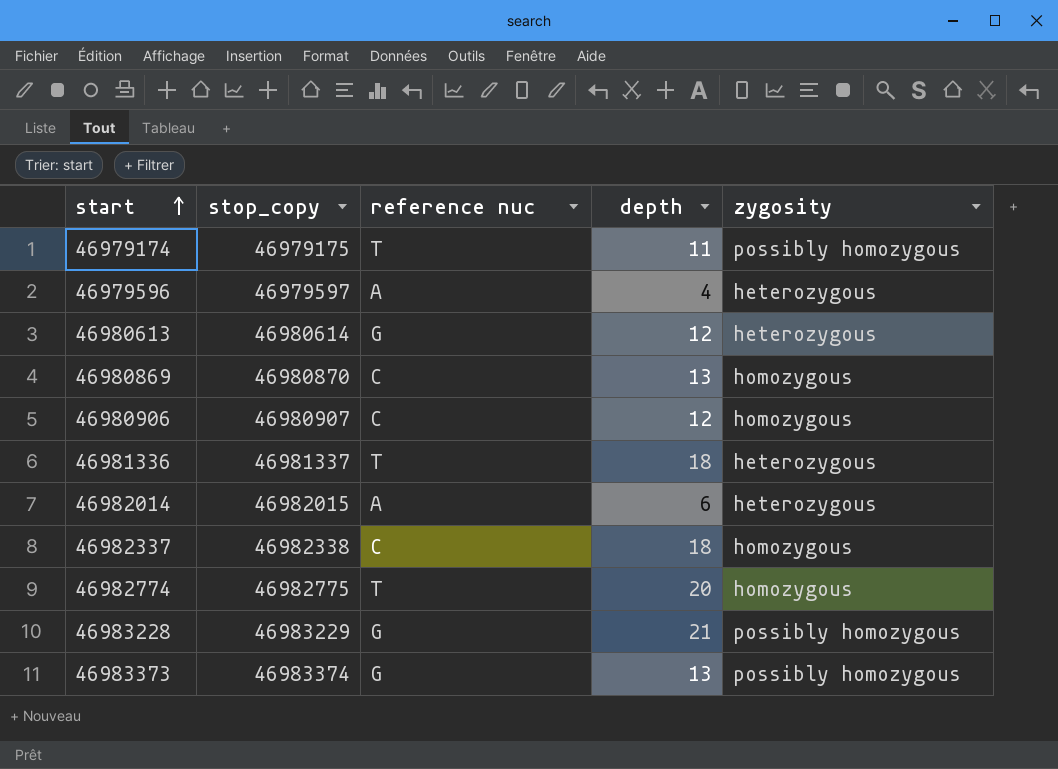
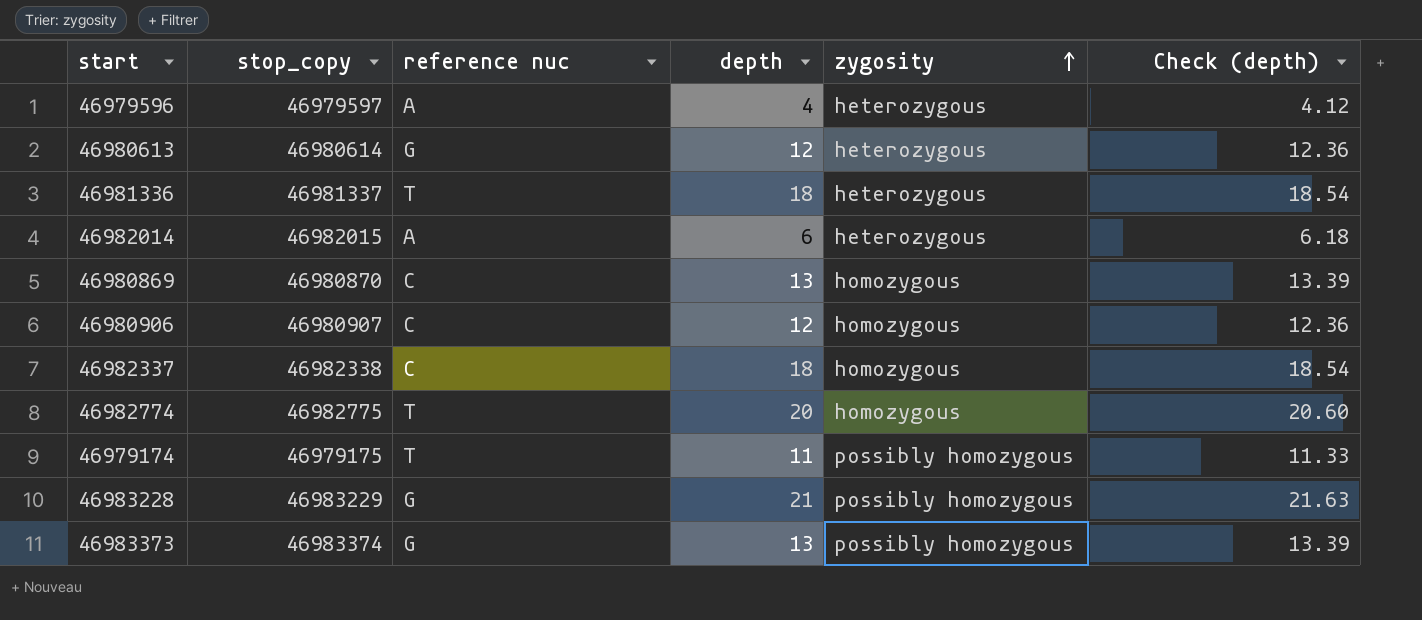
row order: start ascending -> zygosity ascending
column Check (depth) | formula: none -> [depth] * 1.03

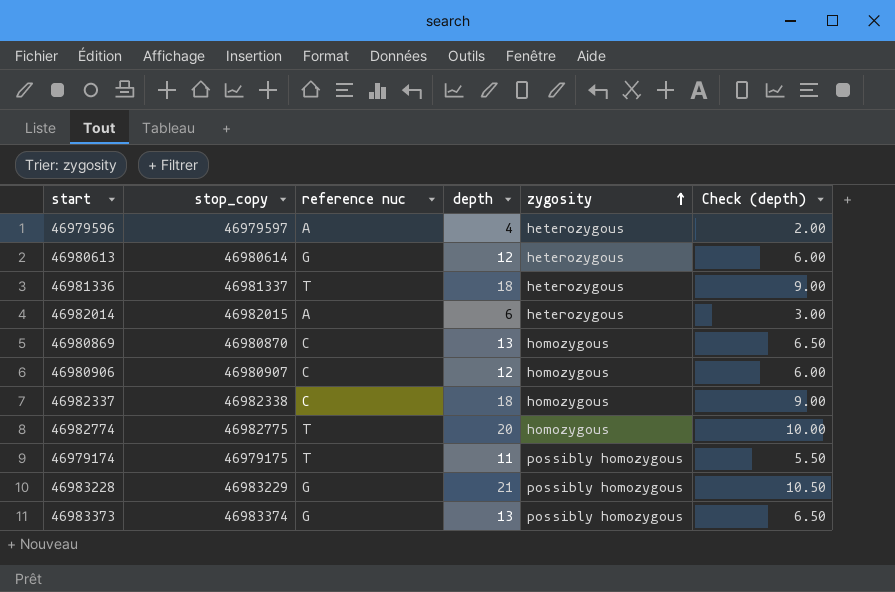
column Check (depth) | formula: [depth] * 1.03 -> [depth] * 0.5

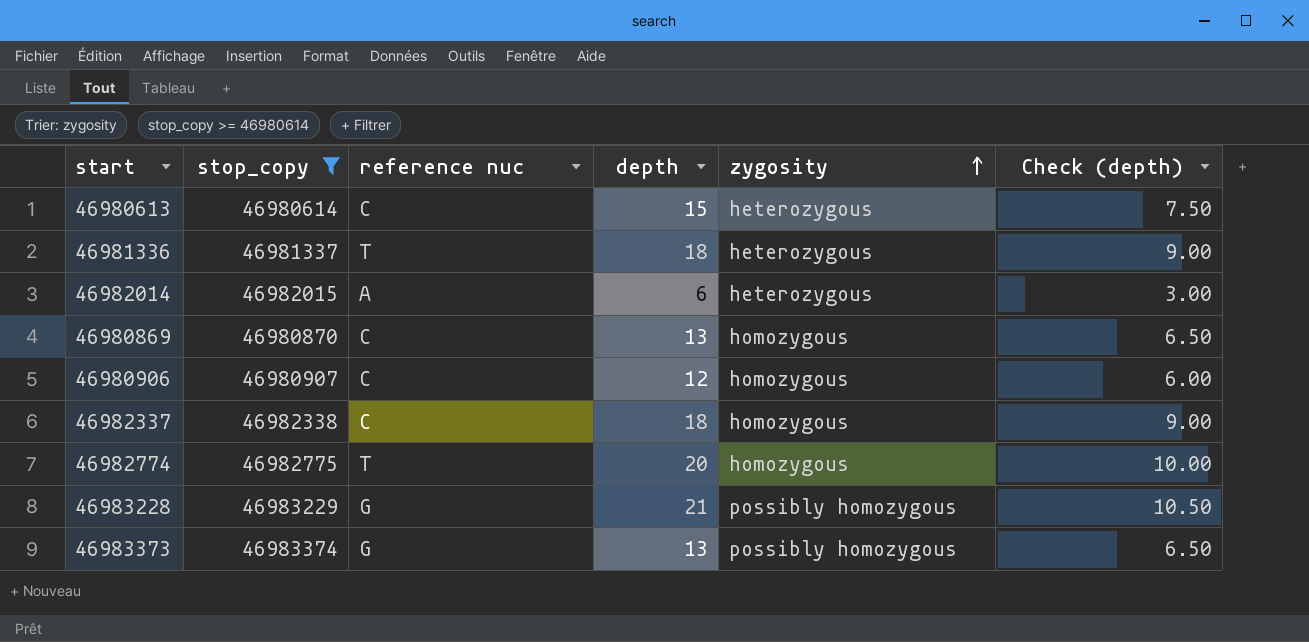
filter: none -> stop_copy >= 46980614
46980613 | reference nuc: G -> C
46980613 | depth: 12 -> 15
46980613 | Check (depth): 6.00 -> 7.50

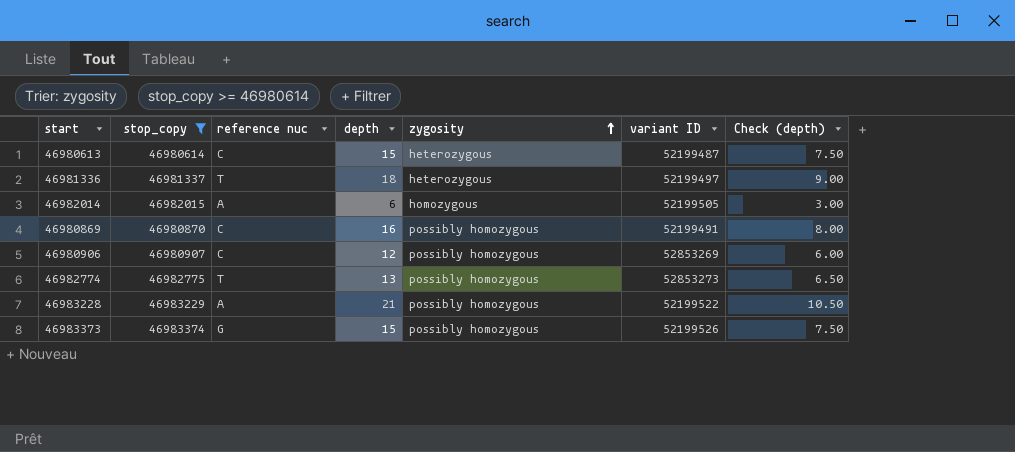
column variant ID | position: none -> 6
row 46982337: 46982338 | C | 18 | homozygous | 9.00 -> none
46982014 | zygosity: heterozygous -> homozygous
46980869 | depth: 13 -> 16
46980869 | zygosity: homozygous -> possibly homozygous
46980869 | Check (depth): 6.50 -> 8.00
46980906 | zygosity: homozygous -> possibly homozygous
46982774 | depth: 20 -> 13
46982774 | zygosity: homozygous -> possibly homozygous
46982774 | Check (depth): 10.00 -> 6.50
46983228 | reference nuc: G -> A
46983373 | depth: 13 -> 15
46983373 | Check (depth): 6.50 -> 7.50

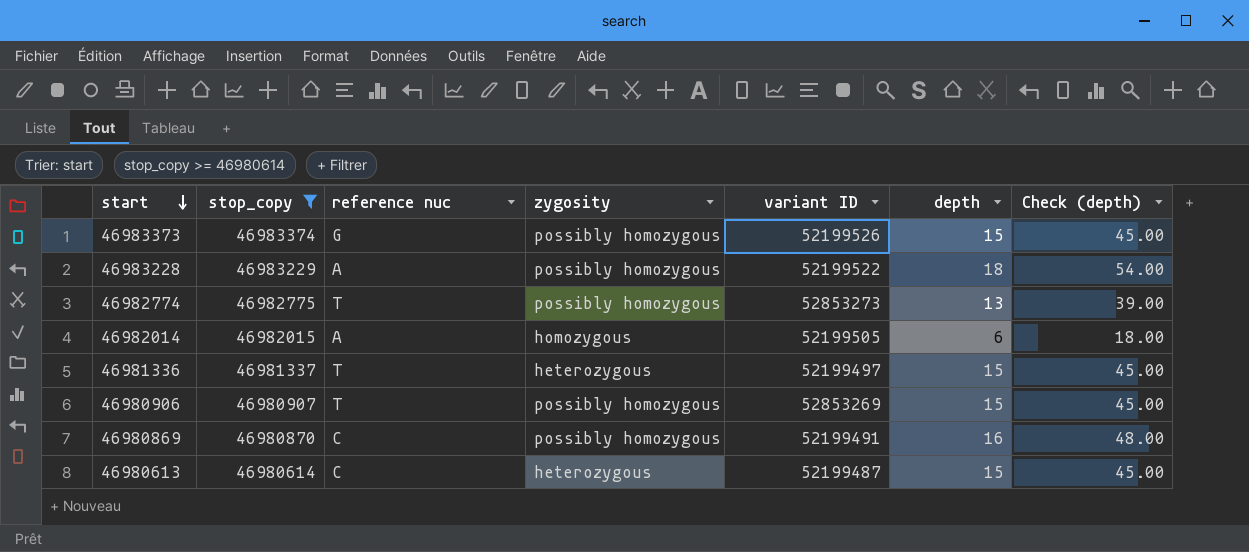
row order: zygosity ascending -> start descending
column depth | position: 4 -> 6
column Check (depth) | formula: [depth] * 0.5 -> [depth] * 3
46983228 | depth: 21 -> 18
46981336 | depth: 18 -> 15
46980906 | reference nuc: C -> T
46980906 | depth: 12 -> 15

